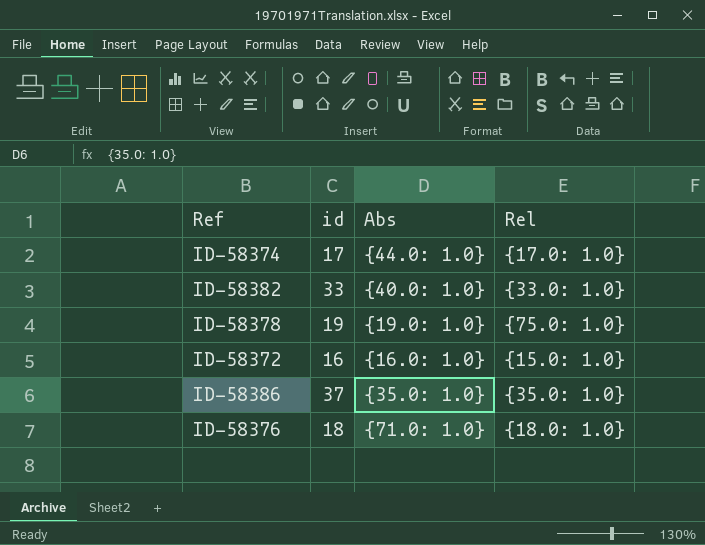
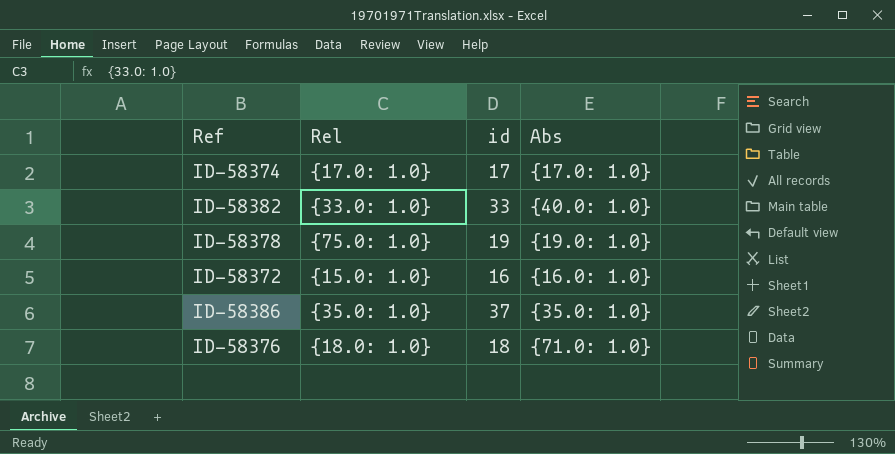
column Rel | position: 4 -> 2
ID-58374 | Abs: {44.0: 1.0} -> {17.0: 1.0}

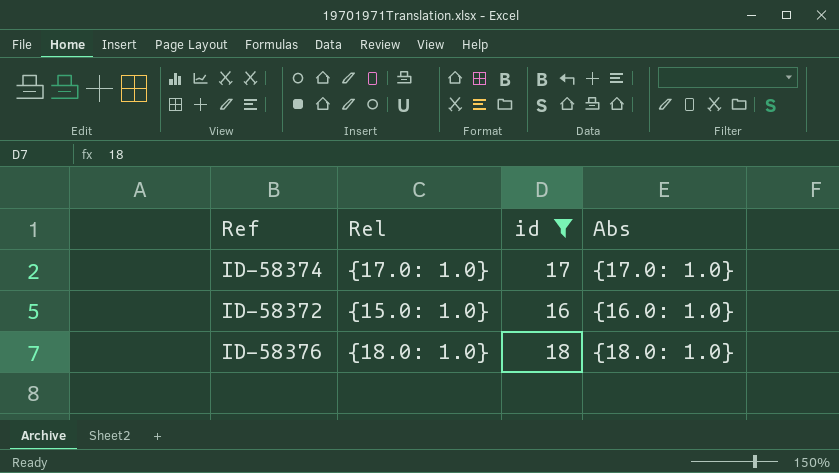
filter: none -> id <= 18
ID-58376 | Abs: {71.0: 1.0} -> {18.0: 1.0}

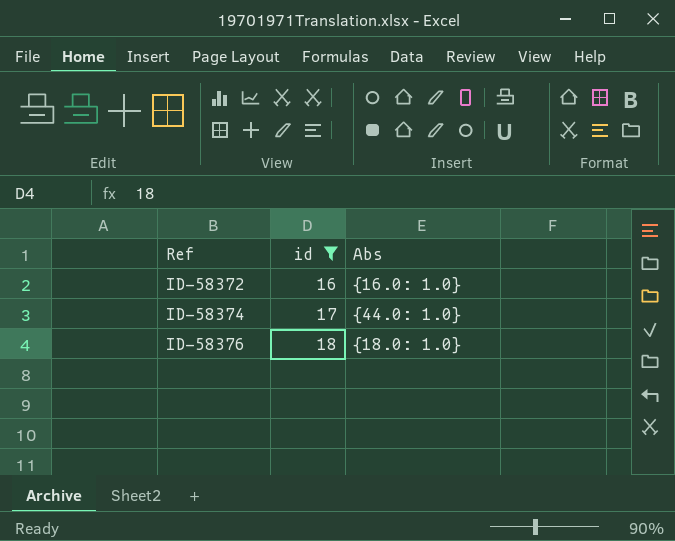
row order: none -> Ref ascending
column Rel | position: 2 -> none
ID-58374 | Abs: {17.0: 1.0} -> {44.0: 1.0}

